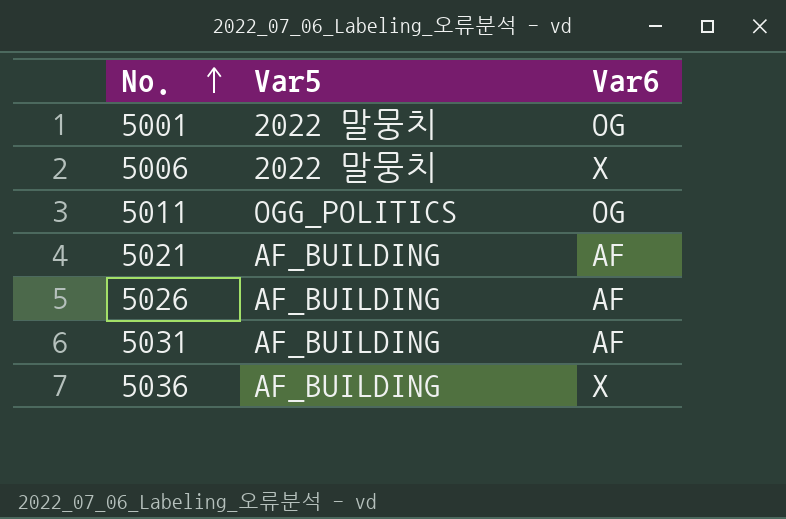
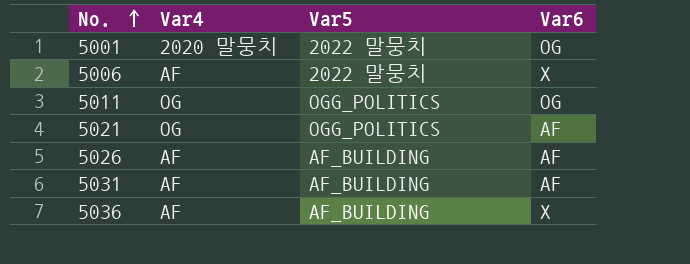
column Var4 | position: none -> 2
5021 | Var5: AF_BUILDING -> OGG_POLITICS

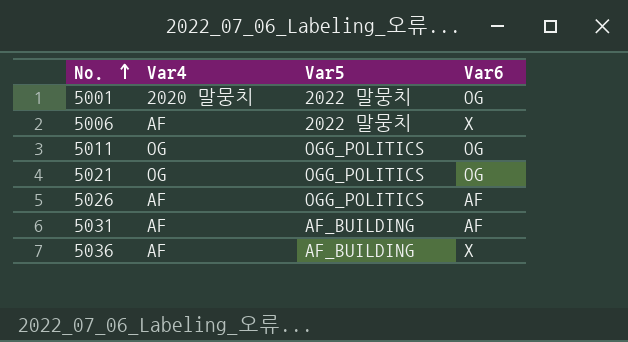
5021 | Var6: AF -> OG
5026 | Var5: AF_BUILDING -> OGG_POLITICS

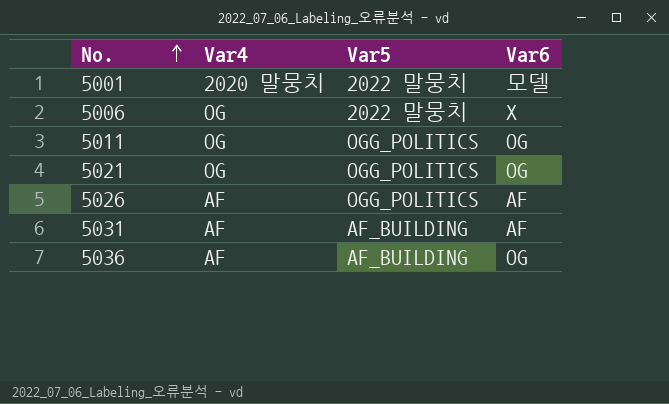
5001 | Var6: OG -> 모델
5006 | Var4: AF -> OG
5036 | Var6: X -> OG

